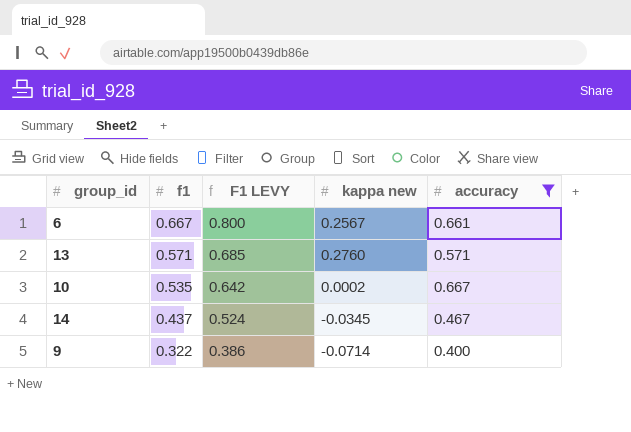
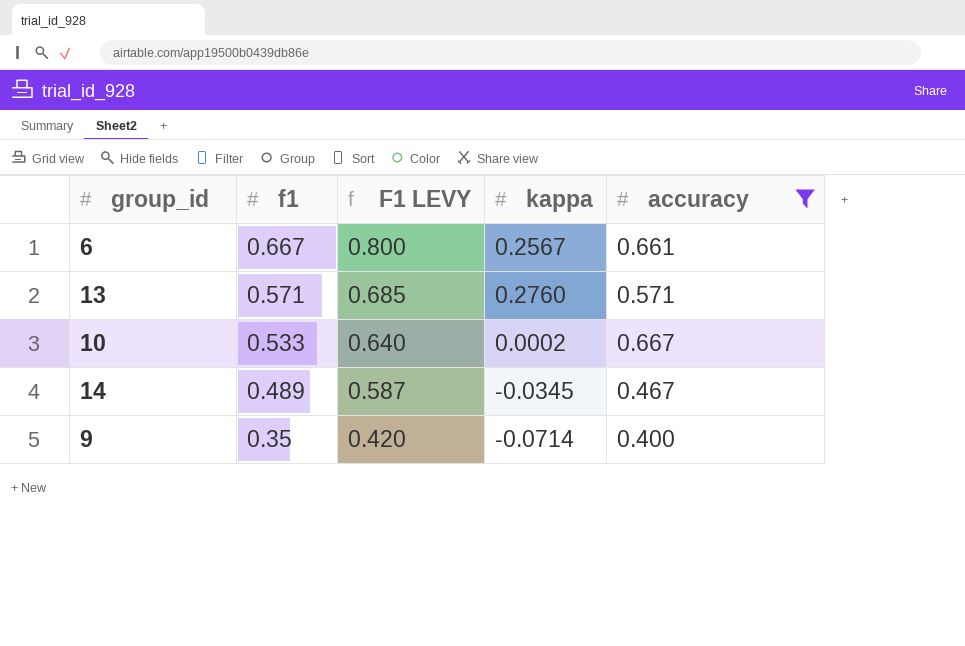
column name: kappa new -> kappa
10 | f1: 0.535 -> 0.533
10 | F1 LEVY: 0.642 -> 0.640
14 | f1: 0.437 -> 0.489
14 | F1 LEVY: 0.524 -> 0.587
9 | f1: 0.322 -> 0.35
9 | F1 LEVY: 0.386 -> 0.420

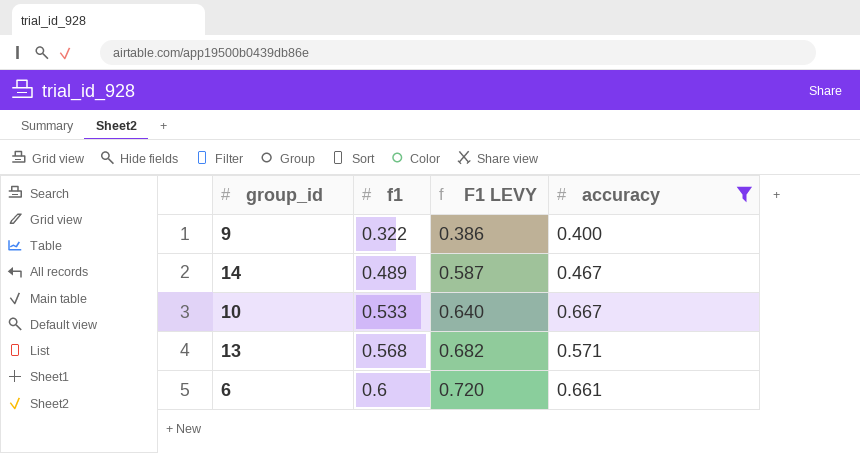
row order: f1 descending -> f1 ascending
column kappa | position: 4 -> none
9 | f1: 0.35 -> 0.322
9 | F1 LEVY: 0.420 -> 0.386
13 | f1: 0.571 -> 0.568
13 | F1 LEVY: 0.685 -> 0.682
6 | f1: 0.667 -> 0.6
6 | F1 LEVY: 0.800 -> 0.720

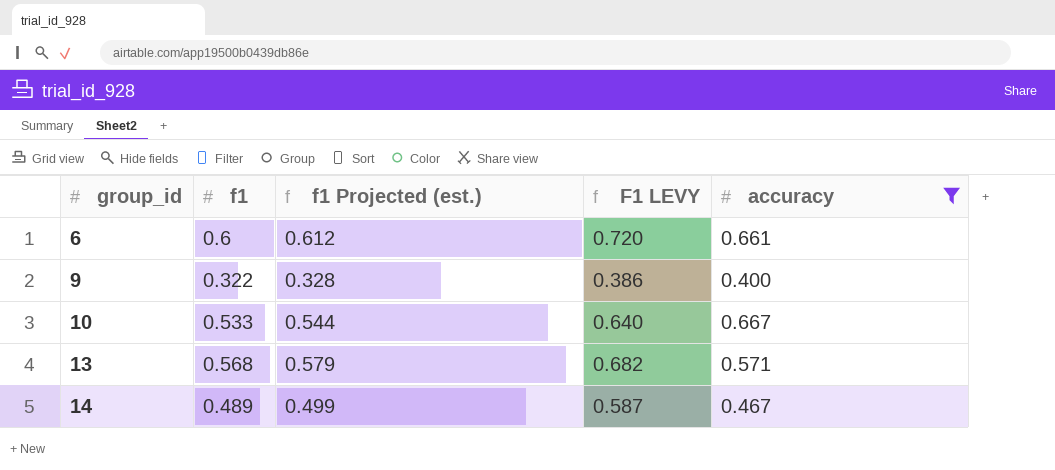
row order: f1 ascending -> group_id ascending
column f1 Projected (est.) | formula: none -> [f1] * 1.02

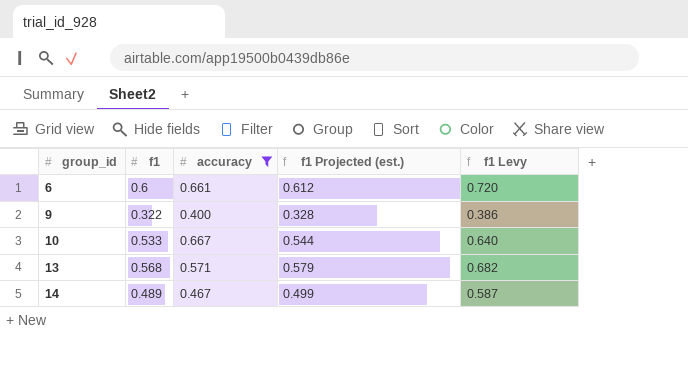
column accuracy | position: 5 -> 3
column name: F1 LEVY -> f1 Levy

